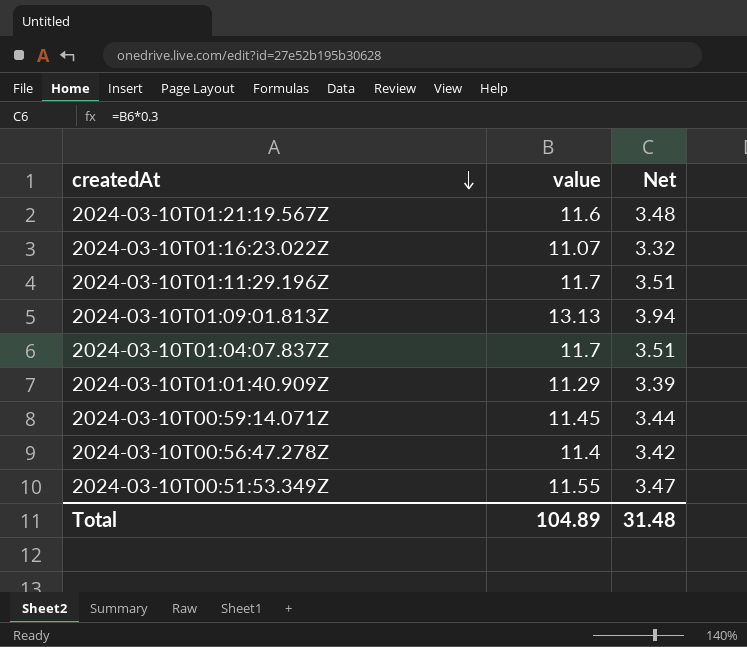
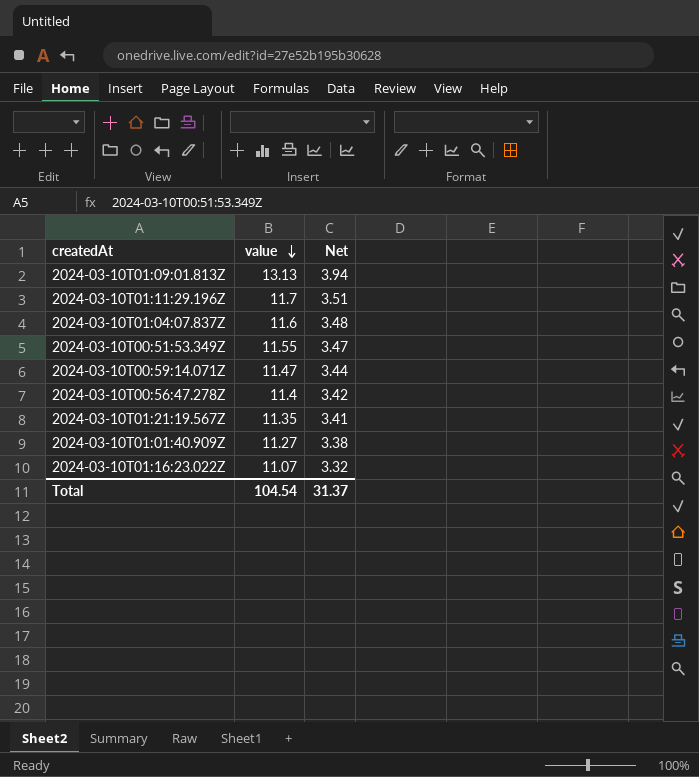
row order: createdAt descending -> value descending
2024-03-10T01:04:07.837Z | value: 11.7 -> 11.6
2024-03-10T01:04:07.837Z | Net: 3.51 -> 3.48
2024-03-10T00:59:14.071Z | value: 11.45 -> 11.47
2024-03-10T01:21:19.567Z | value: 11.6 -> 11.35
2024-03-10T01:21:19.567Z | Net: 3.48 -> 3.41
2024-03-10T01:01:40.909Z | value: 11.29 -> 11.27
2024-03-10T01:01:40.909Z | Net: 3.39 -> 3.38
Total | value: 104.89 -> 104.54
Total | Net: 31.48 -> 31.37

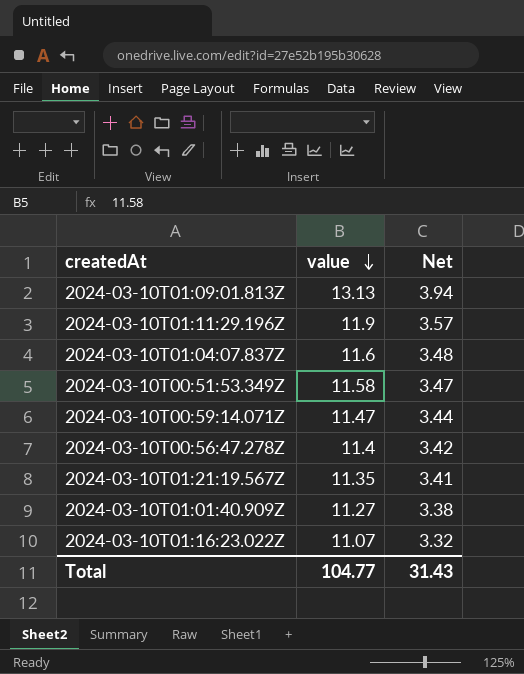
2024-03-10T01:11:29.196Z | value: 11.7 -> 11.9
2024-03-10T01:11:29.196Z | Net: 3.51 -> 3.57
2024-03-10T00:51:53.349Z | value: 11.55 -> 11.58
Total | value: 104.54 -> 104.77
Total | Net: 31.37 -> 31.43

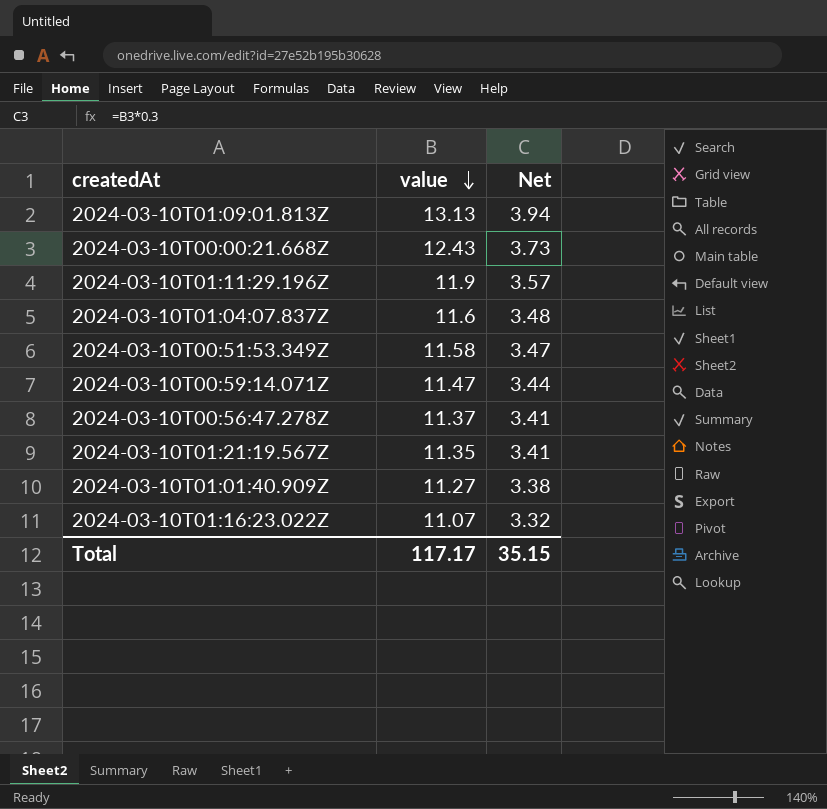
row 2024-03-10T00:00:21.668Z: none -> 12.43 | 3.73
2024-03-10T00:56:47.278Z | value: 11.4 -> 11.37
2024-03-10T00:56:47.278Z | Net: 3.42 -> 3.41
Total | value: 104.77 -> 117.17
Total | Net: 31.43 -> 35.15

